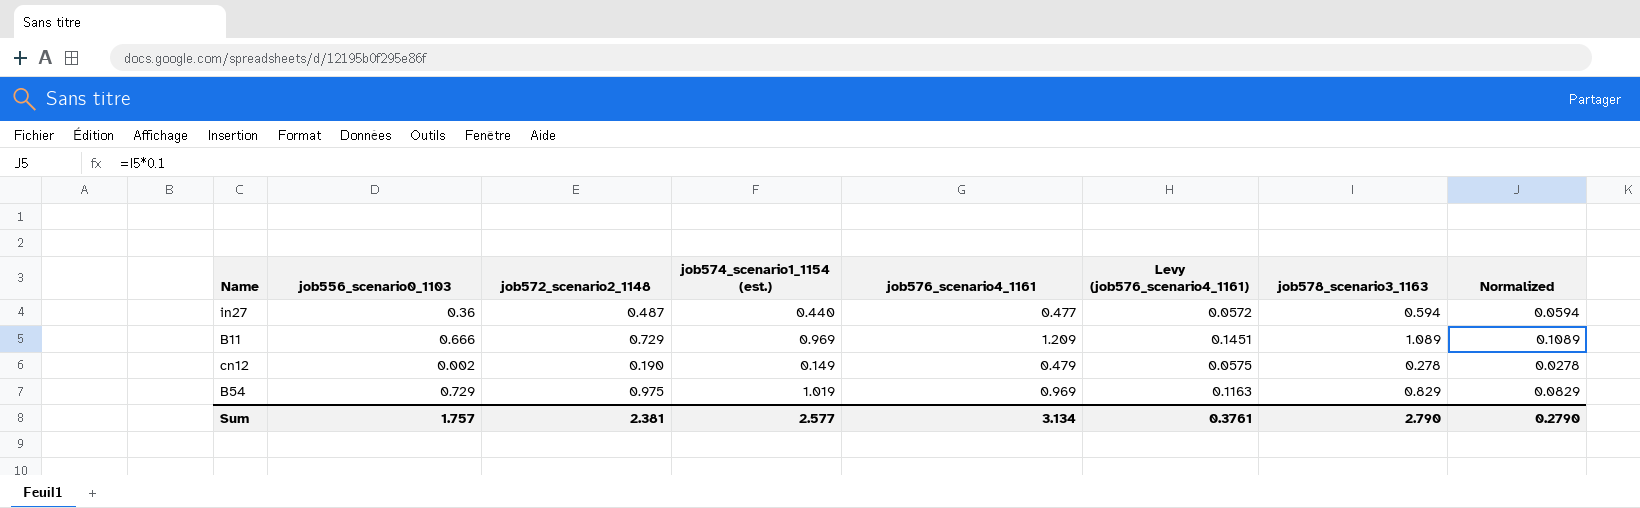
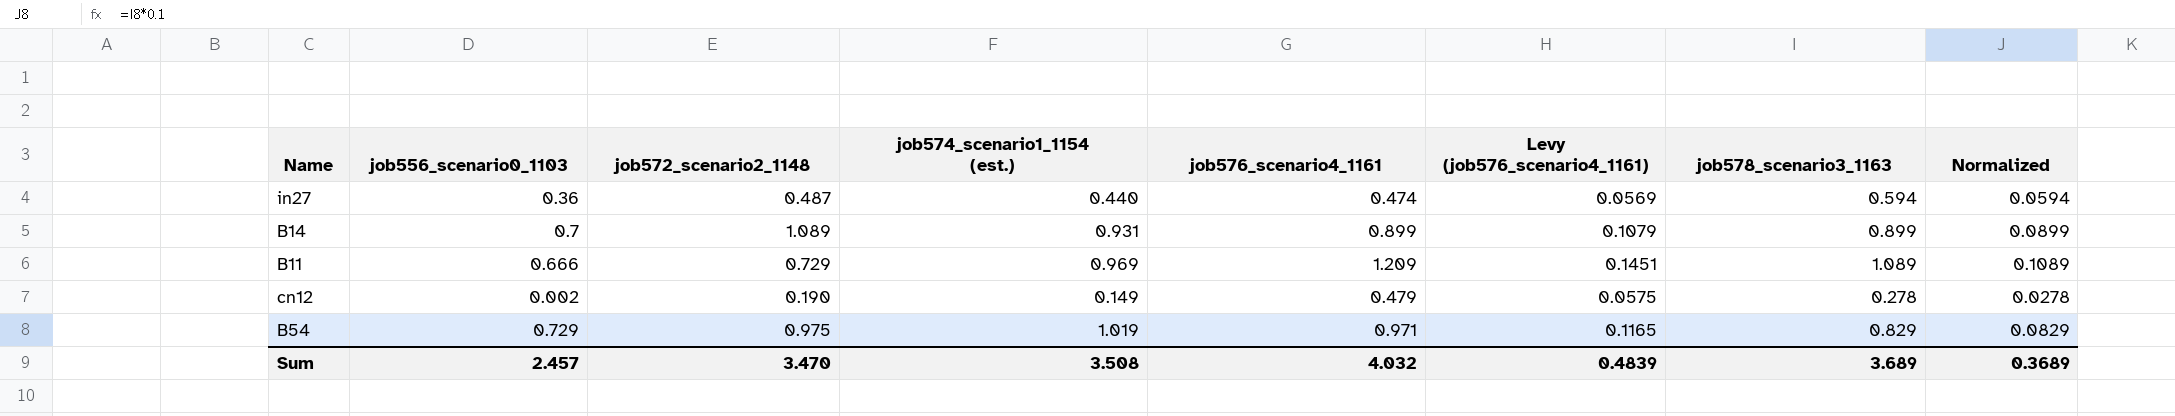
in27 | job576_scenario4_1161: 0.477 -> 0.474
in27 | Levy (job576_scenario4_1161): 0.0572 -> 0.0569
row B14: none -> 0.7 | 1.089 | 0.931 | 0.899 | 0.1079 | 0.899 | 0.0899
B54 | job576_scenario4_1161: 0.969 -> 0.971
B54 | Levy (job576_scenario4_1161): 0.1163 -> 0.1165
Sum | job556_scenario0_1103: 1.757 -> 2.457
Sum | job572_scenario2_1148: 2.381 -> 3.470
Sum | job574_scenario1_1154 (est.): 2.577 -> 3.508
Sum | job576_scenario4_1161: 3.134 -> 4.032
Sum | Levy (job576_scenario4_1161): 0.3761 -> 0.4839
Sum | job578_scenario3_1163: 2.790 -> 3.689
Sum | Normalized: 0.2790 -> 0.3689

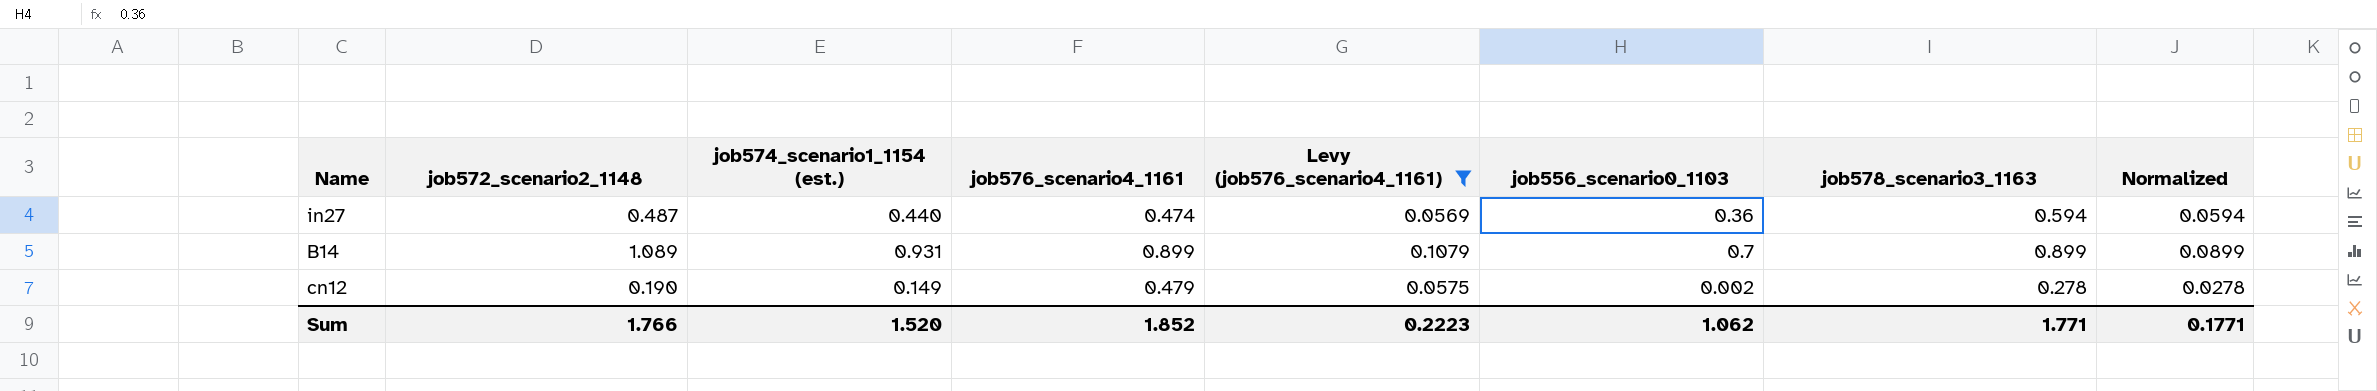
filter: none -> Levy (job576_scenario4_1161) <= 0.1079
column job556_scenario0_1103 | position: 2 -> 6
Sum | job572_scenario2_1148: 3.470 -> 1.766
Sum | job574_scenario1_1154 (est.): 3.508 -> 1.520
Sum | job576_scenario4_1161: 4.032 -> 1.852
Sum | Levy (job576_scenario4_1161): 0.4839 -> 0.2223
Sum | job556_scenario0_1103: 2.457 -> 1.062
Sum | job578_scenario3_1163: 3.689 -> 1.771
Sum | Normalized: 0.3689 -> 0.1771

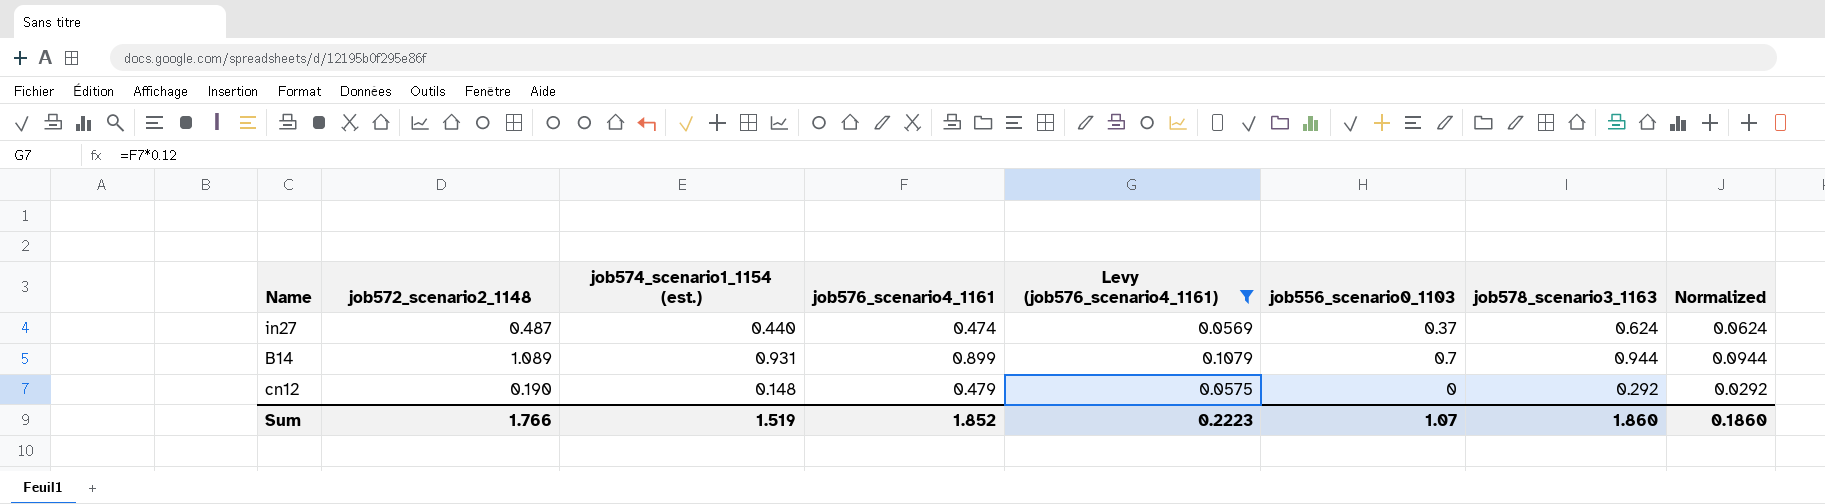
in27 | job556_scenario0_1103: 0.36 -> 0.37
in27 | job578_scenario3_1163: 0.594 -> 0.624
in27 | Normalized: 0.0594 -> 0.0624
B14 | job578_scenario3_1163: 0.899 -> 0.944
B14 | Normalized: 0.0899 -> 0.0944
cn12 | job574_scenario1_1154 (est.): 0.149 -> 0.148
cn12 | job556_scenario0_1103: 0.002 -> 0
cn12 | job578_scenario3_1163: 0.278 -> 0.292
cn12 | Normalized: 0.0278 -> 0.0292
Sum | job574_scenario1_1154 (est.): 1.520 -> 1.519
Sum | job556_scenario0_1103: 1.062 -> 1.07
Sum | job578_scenario3_1163: 1.771 -> 1.860
Sum | Normalized: 0.1771 -> 0.1860

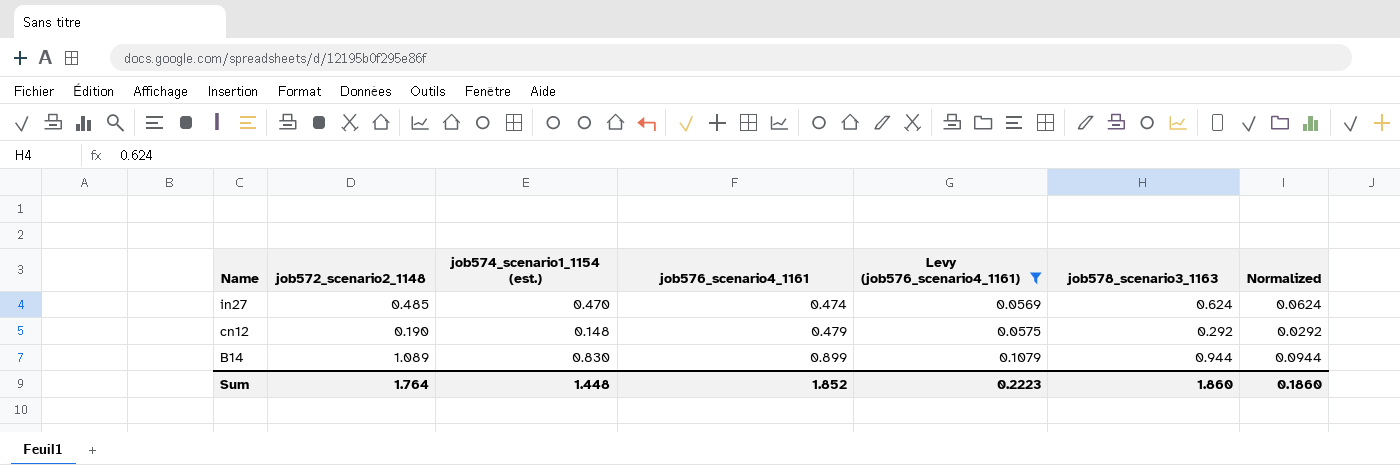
row order: none -> Name descending
column job556_scenario0_1103 | position: 6 -> none
in27 | job572_scenario2_1148: 0.487 -> 0.485
in27 | job574_scenario1_1154 (est.): 0.440 -> 0.470
B14 | job574_scenario1_1154 (est.): 0.931 -> 0.830
Sum | job572_scenario2_1148: 1.766 -> 1.764
Sum | job574_scenario1_1154 (est.): 1.519 -> 1.448

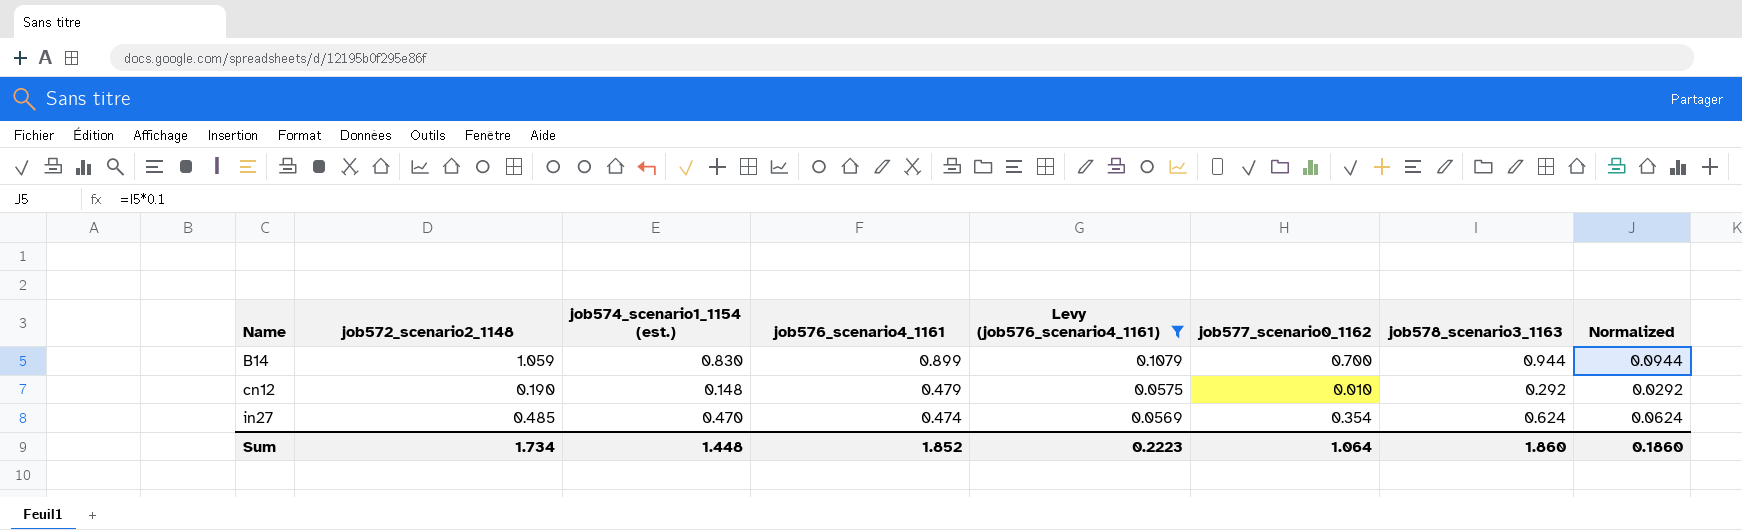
row order: Name descending -> Name ascending
column job577_scenario0_1162 | position: none -> 6
B14 | job572_scenario2_1148: 1.089 -> 1.059
Sum | job572_scenario2_1148: 1.764 -> 1.734

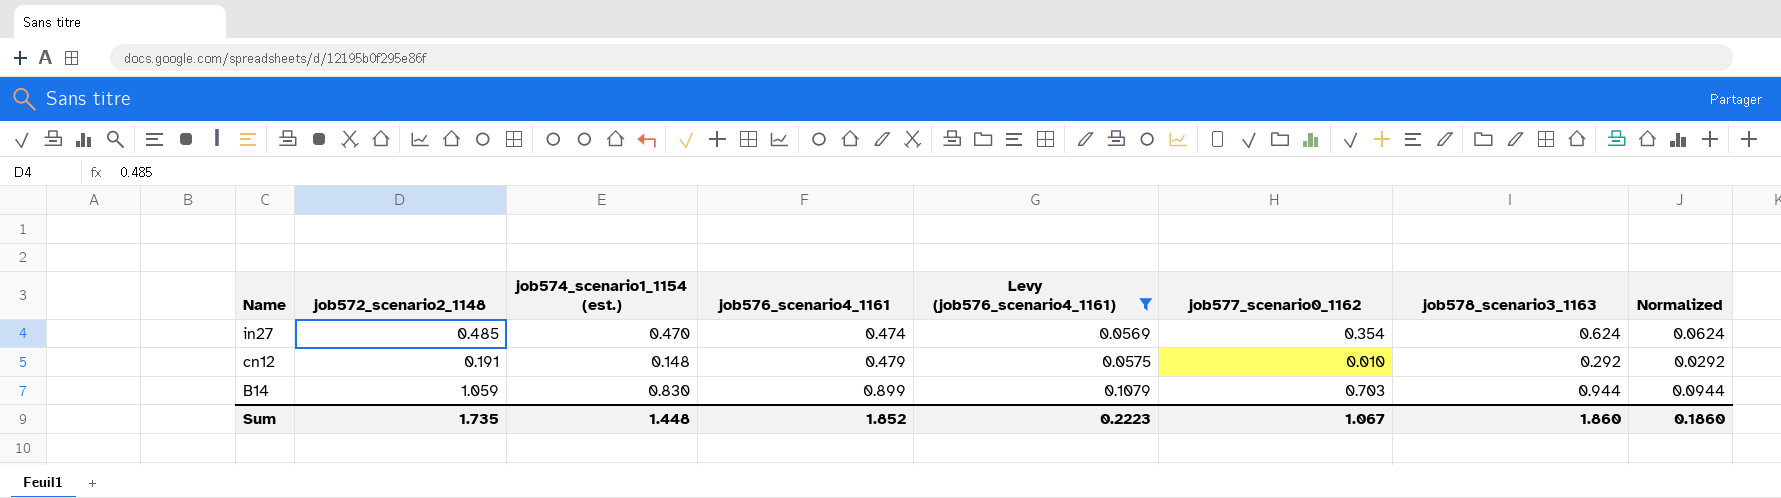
row order: Name ascending -> Name descending
cn12 | job572_scenario2_1148: 0.190 -> 0.191
B14 | job577_scenario0_1162: 0.700 -> 0.703
Sum | job572_scenario2_1148: 1.734 -> 1.735
Sum | job577_scenario0_1162: 1.064 -> 1.067

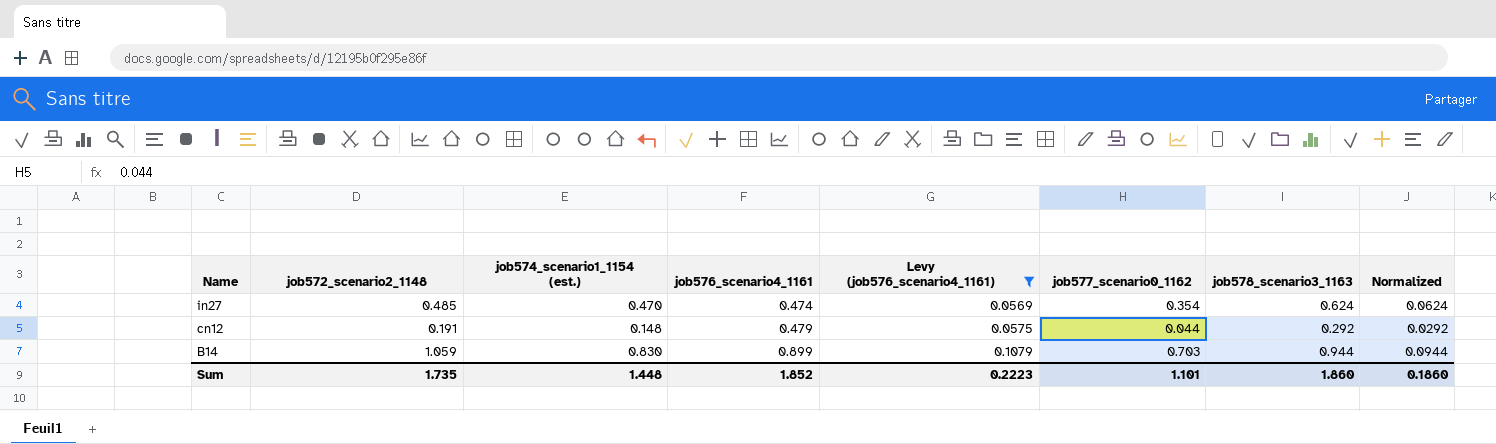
cn12 | job577_scenario0_1162: 0.010 -> 0.044
Sum | job577_scenario0_1162: 1.067 -> 1.101

